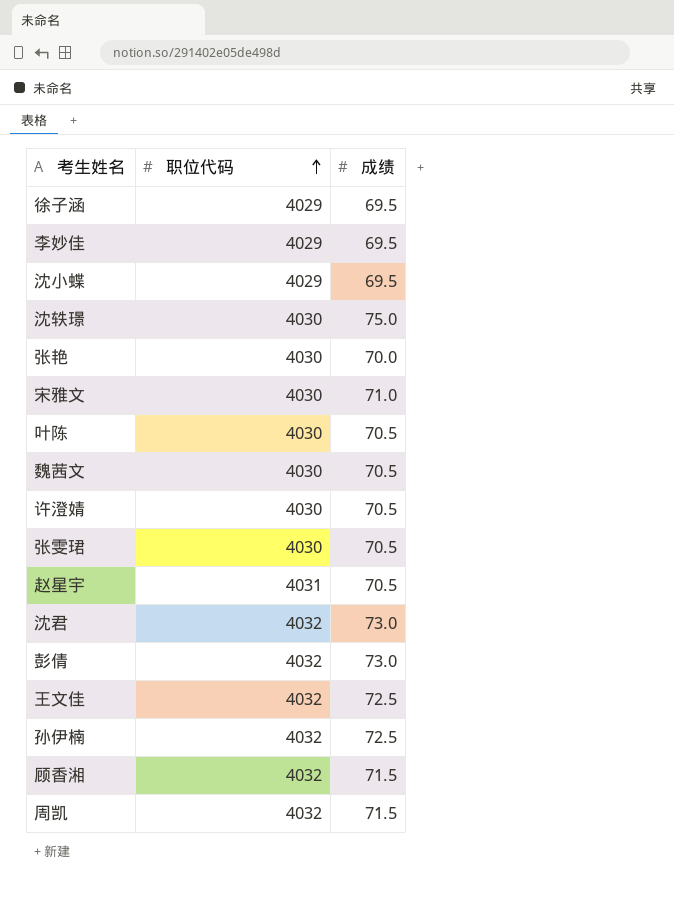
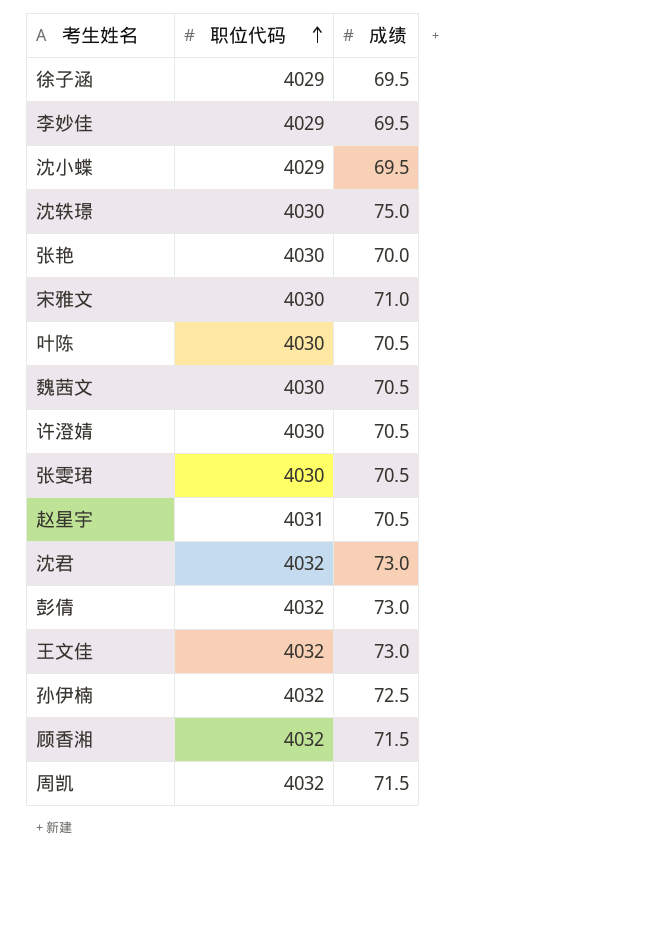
王文佳 | 成绩: 72.5 -> 73.0

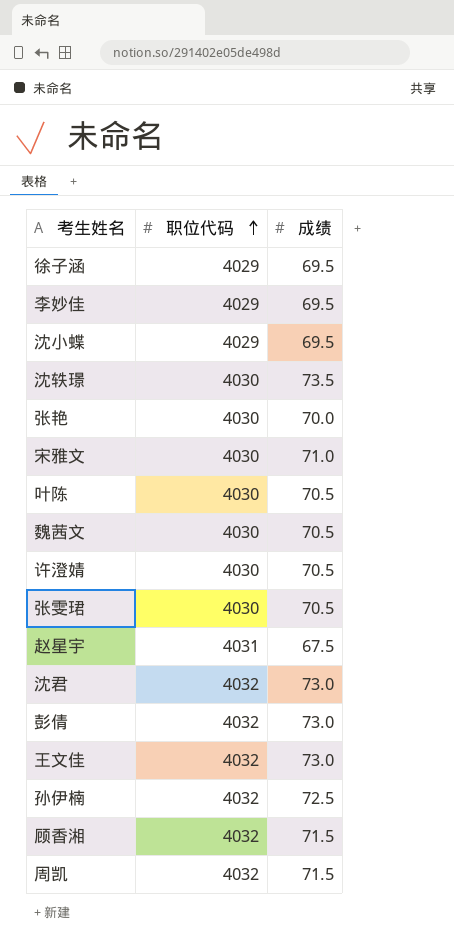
沈轶璟 | 成绩: 75.0 -> 73.5
赵星宇 | 成绩: 70.5 -> 67.5

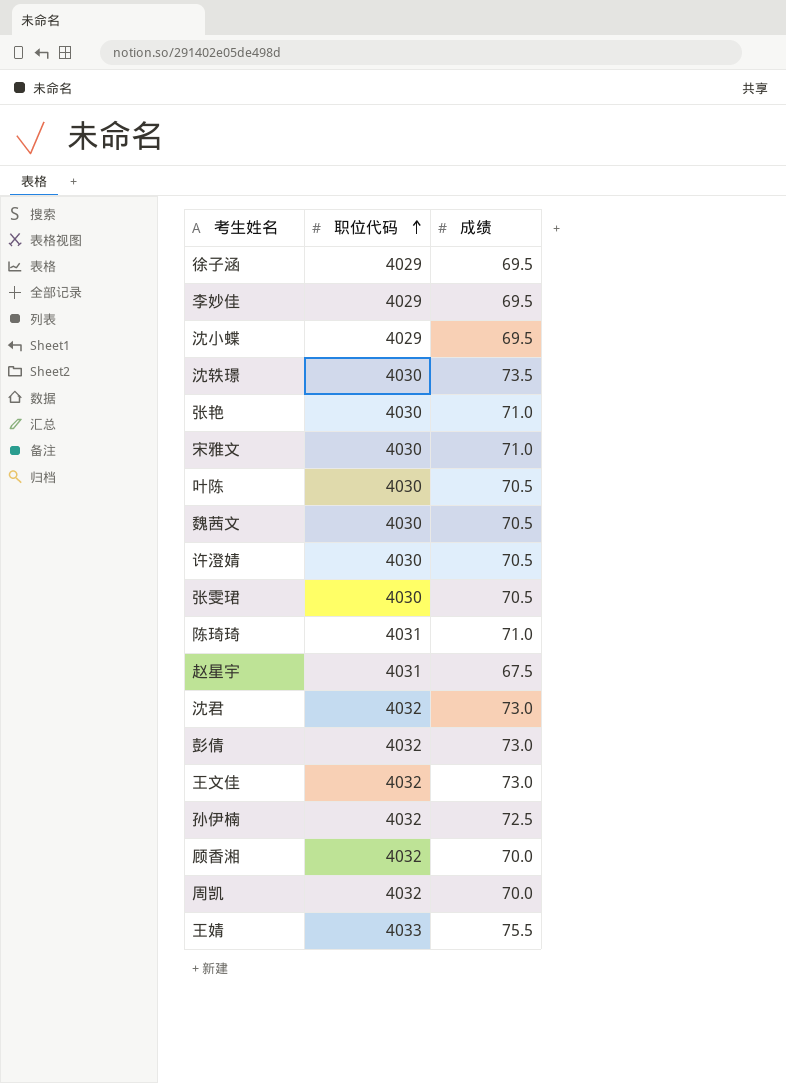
张艳 | 成绩: 70.0 -> 71.0
row 陈琦琦: none -> 4031 | 71.0
顾香湘 | 成绩: 71.5 -> 70.0
周凯 | 成绩: 71.5 -> 70.0
row 王婧: none -> 4033 | 75.5

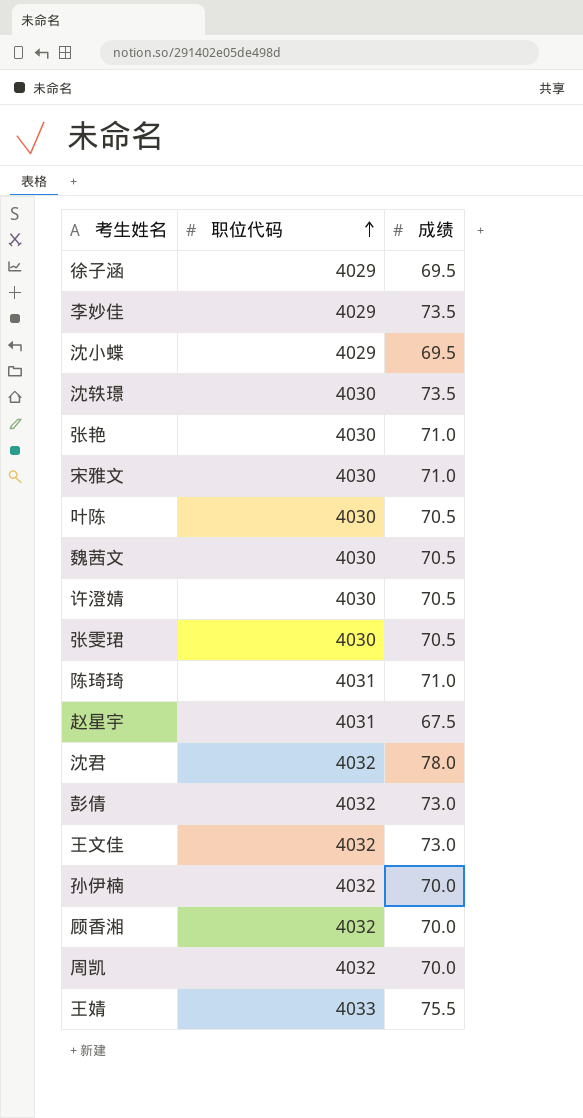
李妙佳 | 成绩: 69.5 -> 73.5
沈君 | 成绩: 73.0 -> 78.0
孙伊楠 | 成绩: 72.5 -> 70.0

